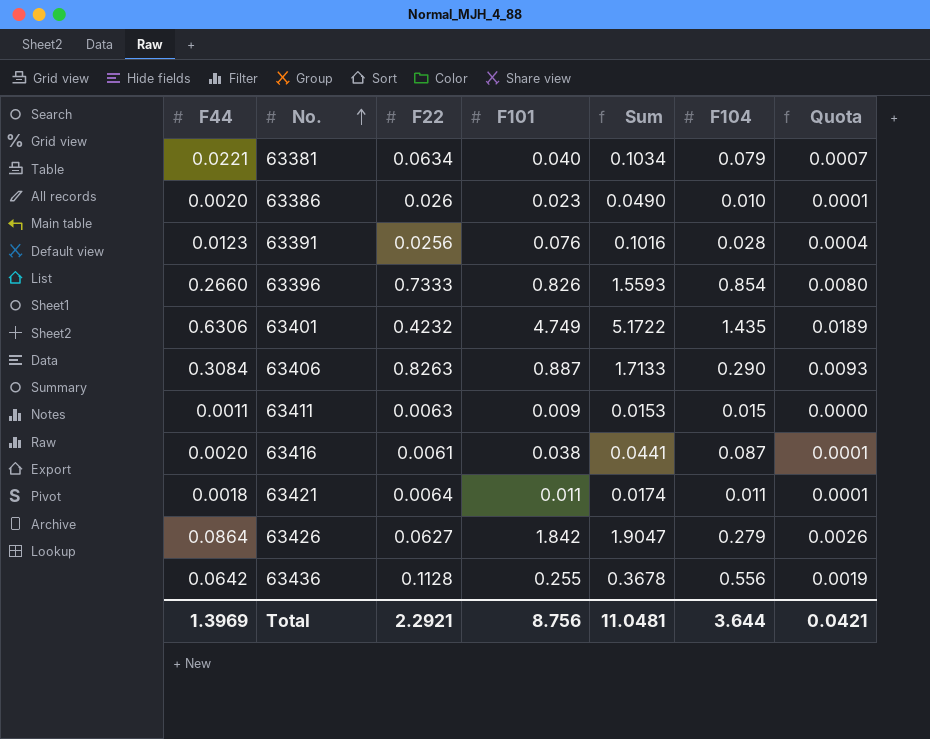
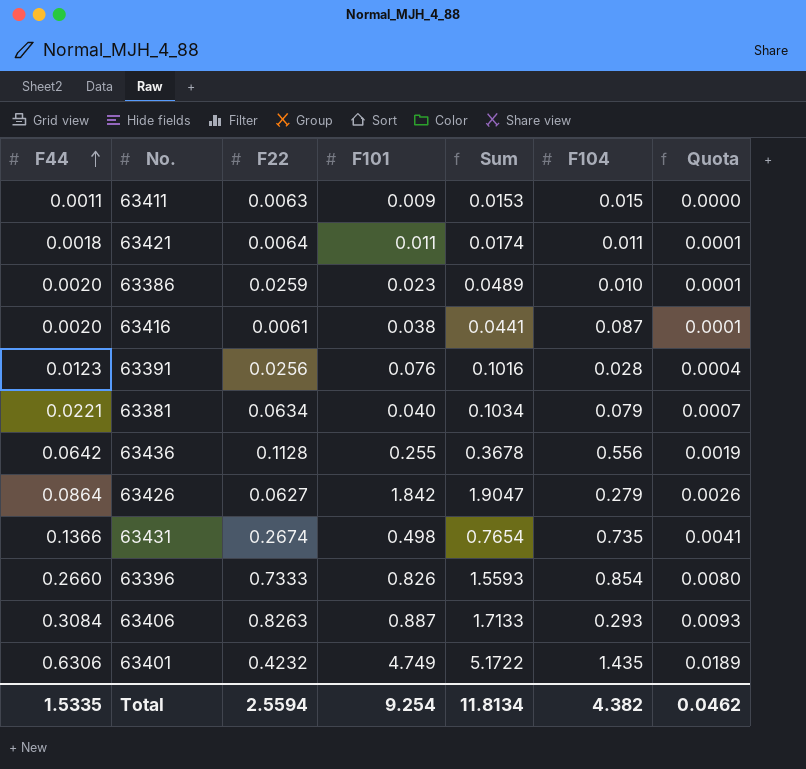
row order: No. ascending -> F44 ascending
63386 | F22: 0.026 -> 0.0259
63386 | Sum: 0.0490 -> 0.0489
row 63431: none -> 0.1366 | 0.2674 | 0.498 | 0.7654 | 0.735 | 0.0041
63406 | F104: 0.290 -> 0.293
Total | F44: 1.3969 -> 1.5335
Total | F22: 2.2921 -> 2.5594
Total | F101: 8.756 -> 9.254
Total | Sum: 11.0481 -> 11.8134
Total | F104: 3.644 -> 4.382
Total | Quota: 0.0421 -> 0.0462

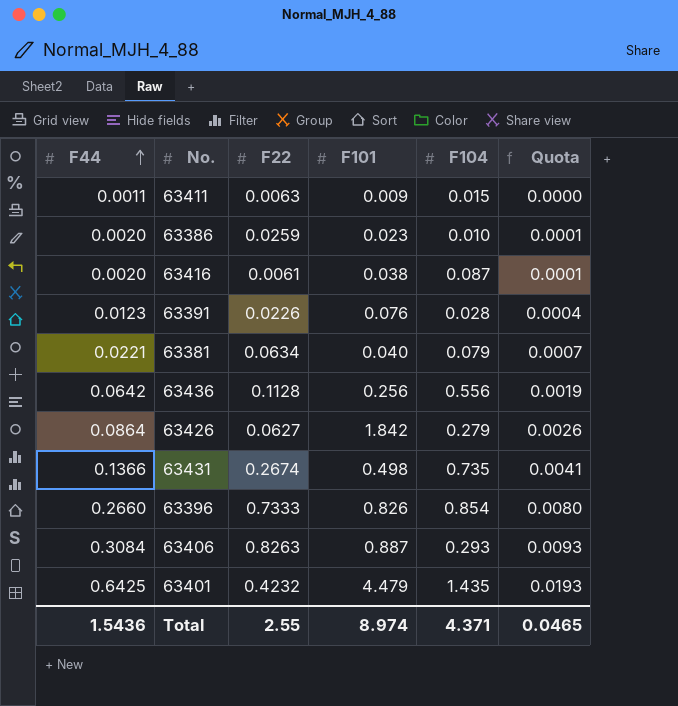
column Sum | formula: [F22] + [F101] -> none
row 63421: 0.0018 | 0.0064 | 0.011 | 0.0174 | 0.011 | 0.0001 -> none
63391 | F22: 0.0256 -> 0.0226
63436 | F101: 0.255 -> 0.256
63401 | F44: 0.6306 -> 0.6425
63401 | F101: 4.749 -> 4.479
63401 | Quota: 0.0189 -> 0.0193
Total | F44: 1.5335 -> 1.5436
Total | F22: 2.5594 -> 2.55
Total | F101: 9.254 -> 8.974
Total | F104: 4.382 -> 4.371
Total | Quota: 0.0462 -> 0.0465

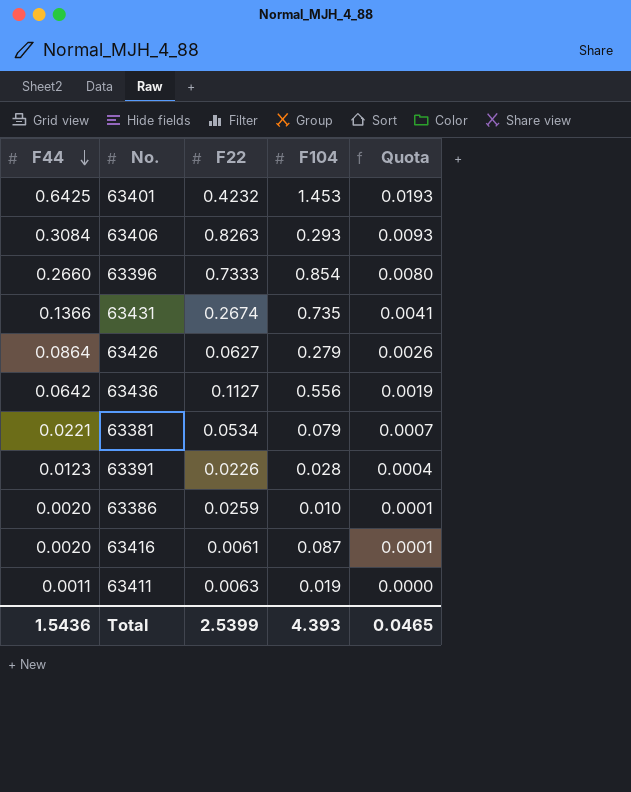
row order: F44 ascending -> F44 descending
column F101 | position: 4 -> none
63401 | F104: 1.435 -> 1.453
63436 | F22: 0.1128 -> 0.1127
63381 | F22: 0.0634 -> 0.0534
63411 | F104: 0.015 -> 0.019
Total | F22: 2.55 -> 2.5399
Total | F104: 4.371 -> 4.393

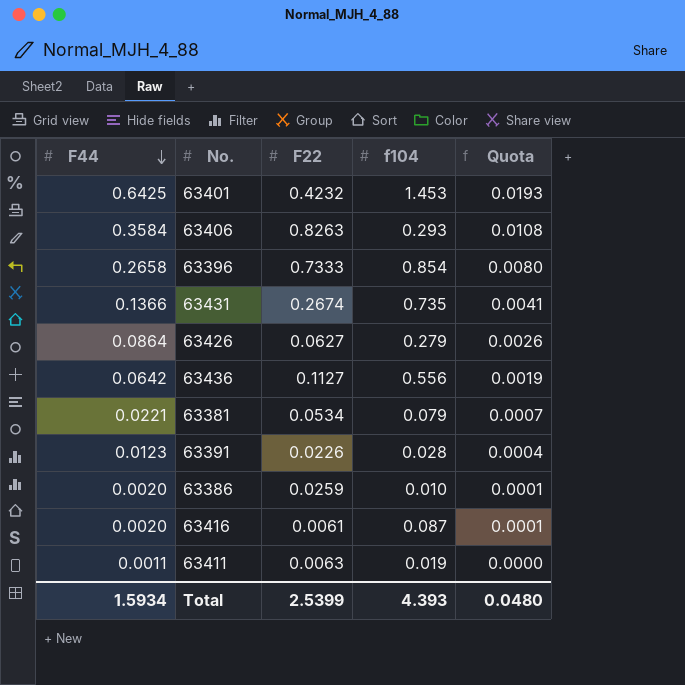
column name: F104 -> f104
63406 | F44: 0.3084 -> 0.3584
63406 | Quota: 0.0093 -> 0.0108
63396 | F44: 0.2660 -> 0.2658
Total | F44: 1.5436 -> 1.5934
Total | Quota: 0.0465 -> 0.0480

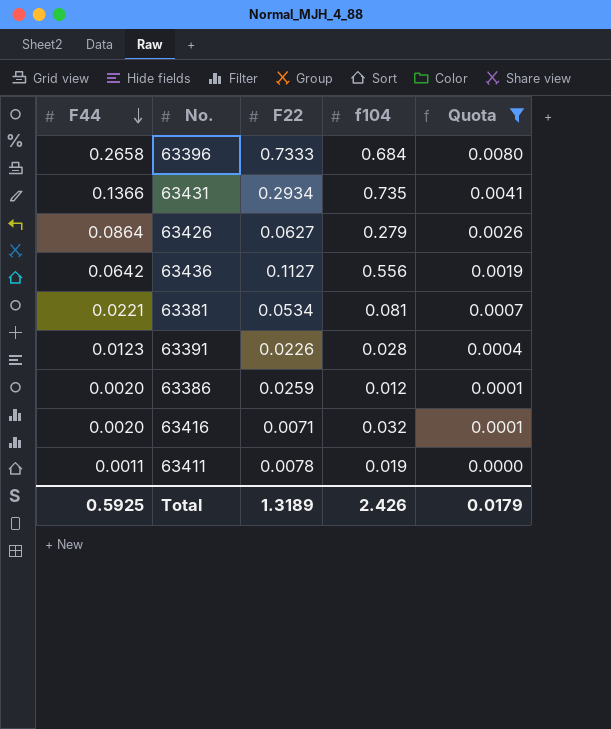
filter: none -> Quota <= 0.0080
63396 | f104: 0.854 -> 0.684
63431 | F22: 0.2674 -> 0.2934
63381 | f104: 0.079 -> 0.081
63386 | f104: 0.010 -> 0.012
63416 | F22: 0.0061 -> 0.0071
63416 | f104: 0.087 -> 0.032
63411 | F22: 0.0063 -> 0.0078
Total | F44: 1.5934 -> 0.5925
Total | F22: 2.5399 -> 1.3189
Total | f104: 4.393 -> 2.426
Total | Quota: 0.0480 -> 0.0179

